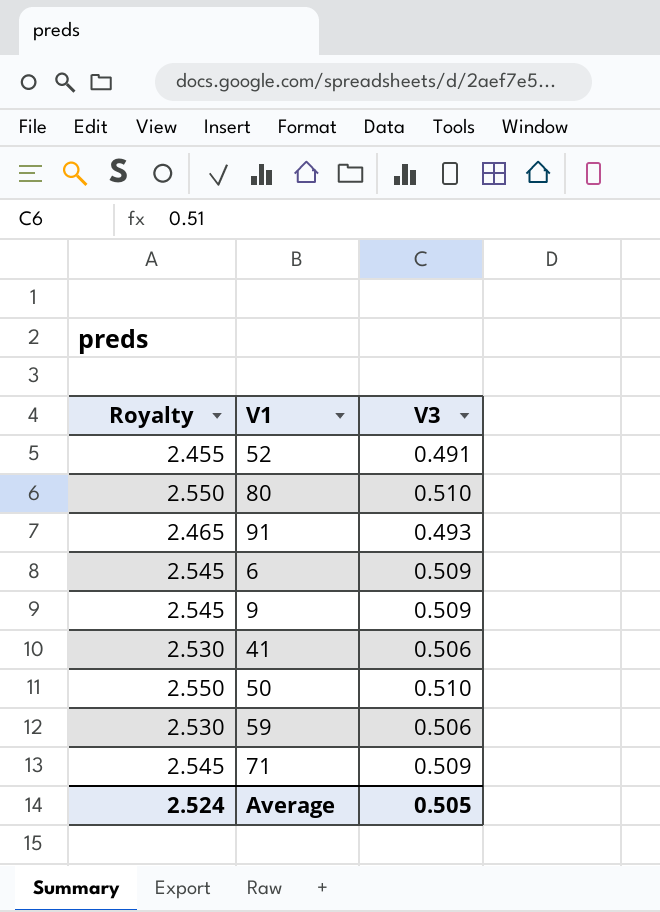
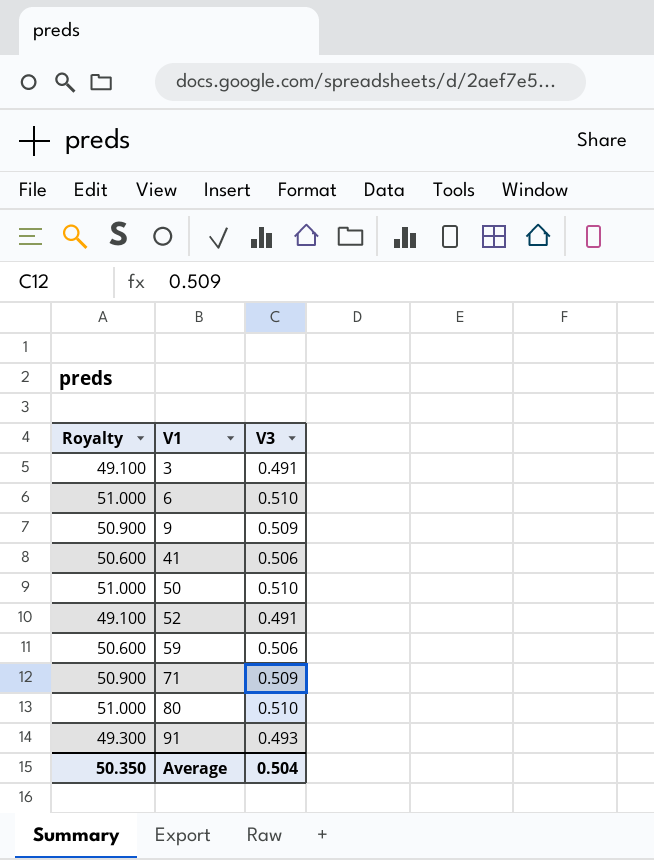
row order: none -> V1 ascending
column Royalty | formula: [V3] * 5 -> [V3] * 100
row 3: none -> 49.100 | 0.491
6 | V3: 0.509 -> 0.510
Average | Royalty: 2.524 -> 50.350
Average | V3: 0.505 -> 0.504

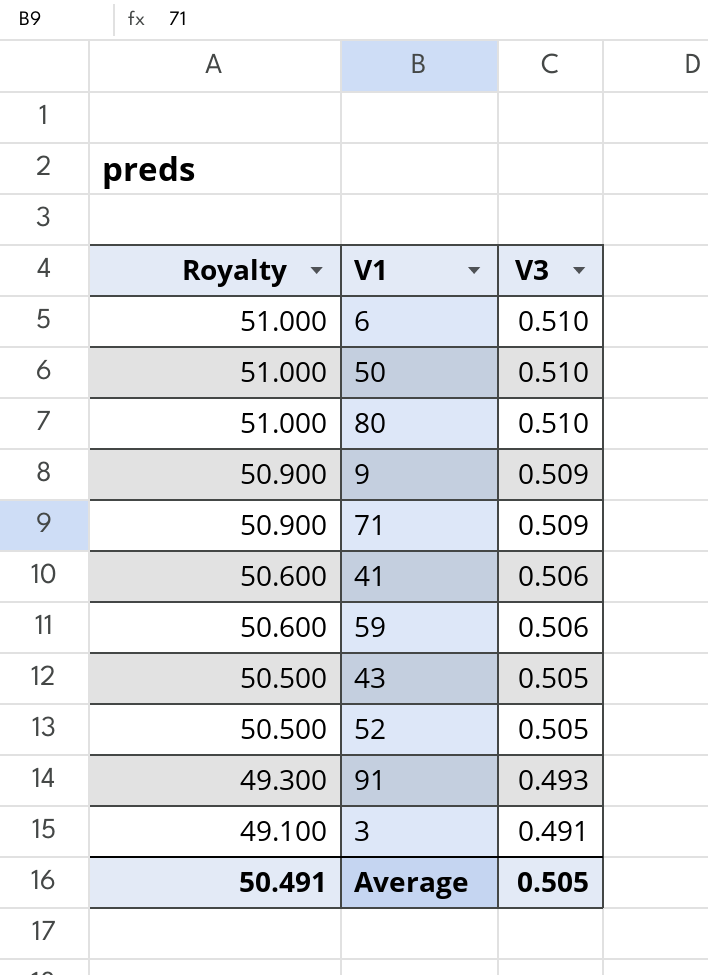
row order: V1 ascending -> Royalty descending
row 43: none -> 50.500 | 0.505
52 | Royalty: 49.100 -> 50.500
52 | V3: 0.491 -> 0.505
Average | Royalty: 50.350 -> 50.491
Average | V3: 0.504 -> 0.505

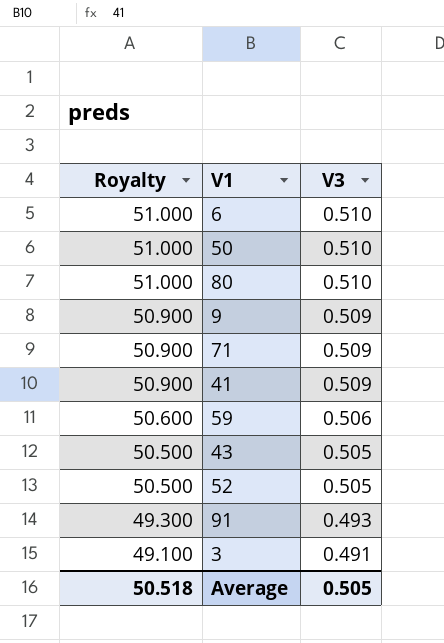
41 | Royalty: 50.600 -> 50.900
41 | V3: 0.506 -> 0.509
Average | Royalty: 50.491 -> 50.518

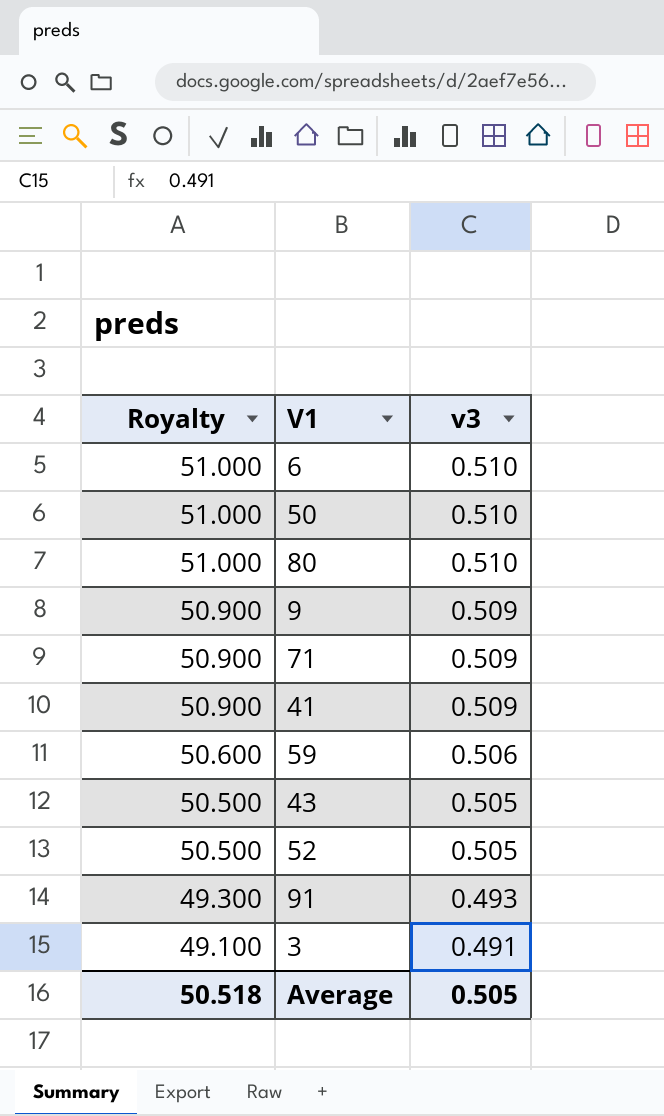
column name: V3 -> v3

